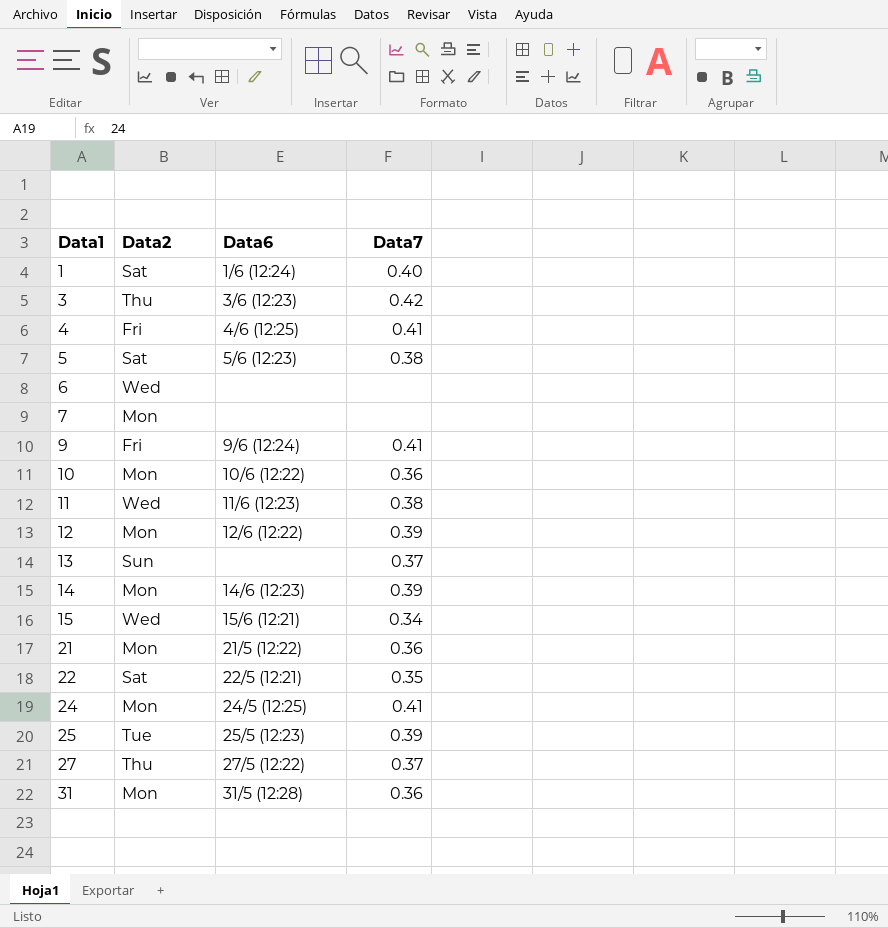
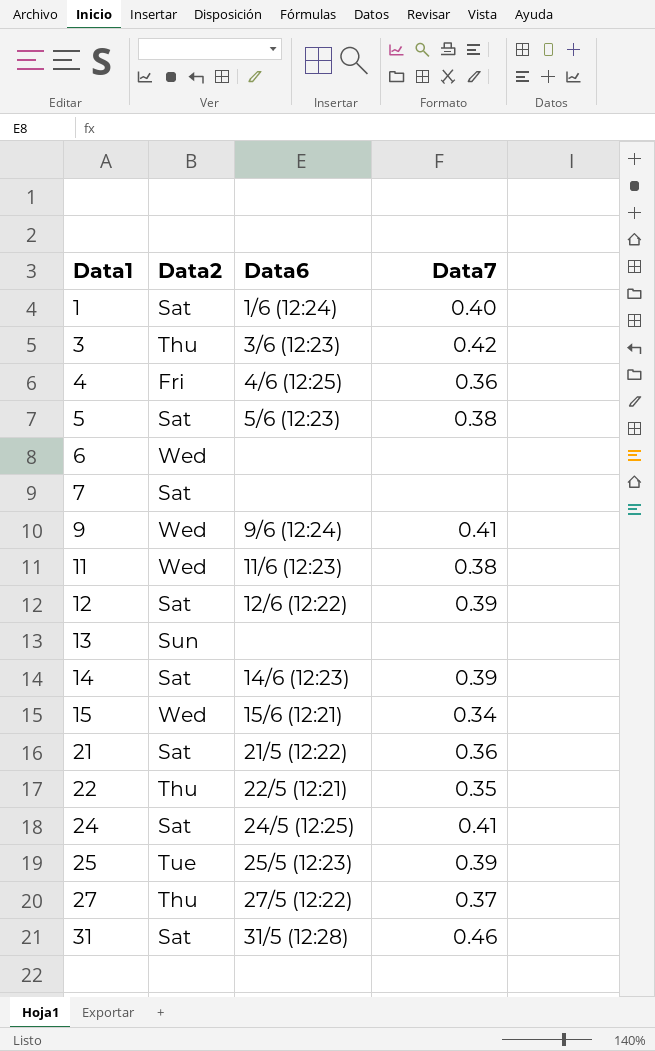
row 10: Mon | 10/6 (12:22) | 0.36 -> none
4 | Data7: 0.41 -> 0.36
7 | Data2: Mon -> Sat
9 | Data2: Fri -> Wed
12 | Data2: Mon -> Sat
13 | Data7: 0.37 -> none
14 | Data2: Mon -> Sat
21 | Data2: Mon -> Sat
22 | Data2: Sat -> Thu
24 | Data2: Mon -> Sat
31 | Data2: Mon -> Sat
31 | Data7: 0.36 -> 0.46

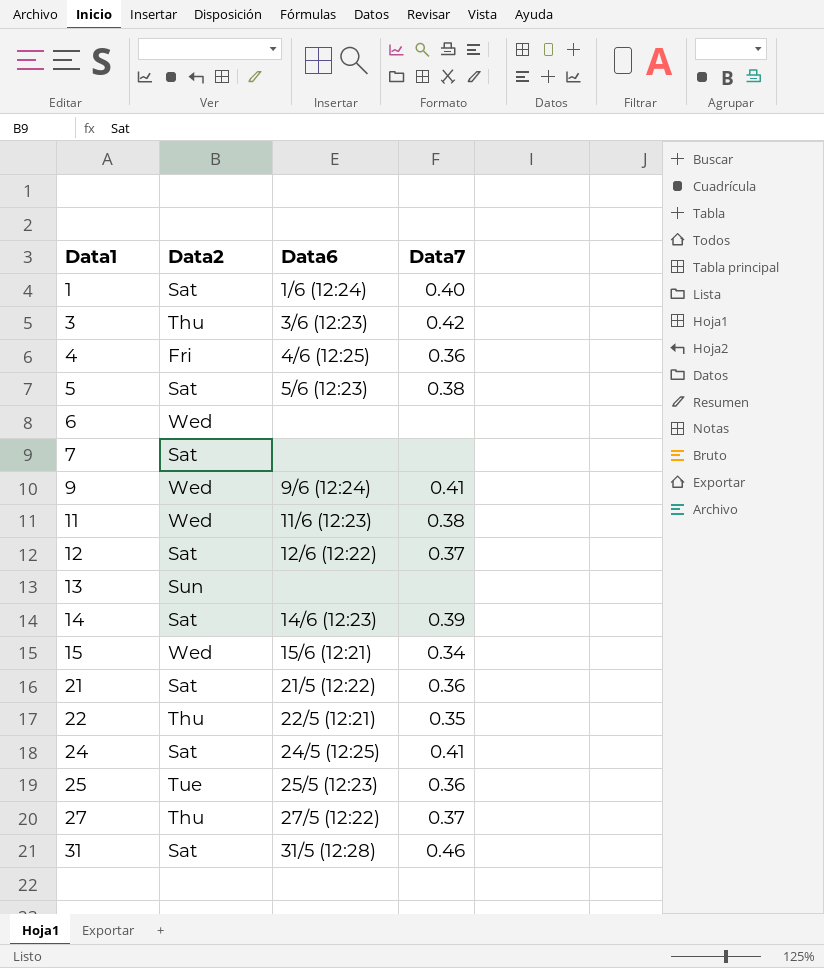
12 | Data7: 0.39 -> 0.37
25 | Data7: 0.39 -> 0.36

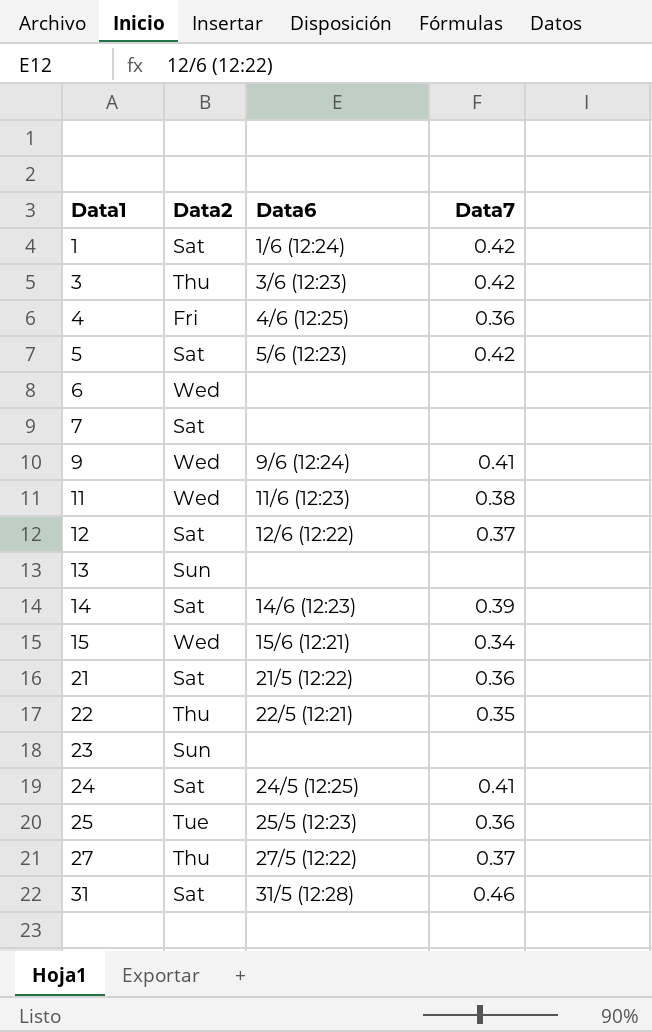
1 | Data7: 0.40 -> 0.42
5 | Data7: 0.38 -> 0.42
row 23: none -> Sun | none | none

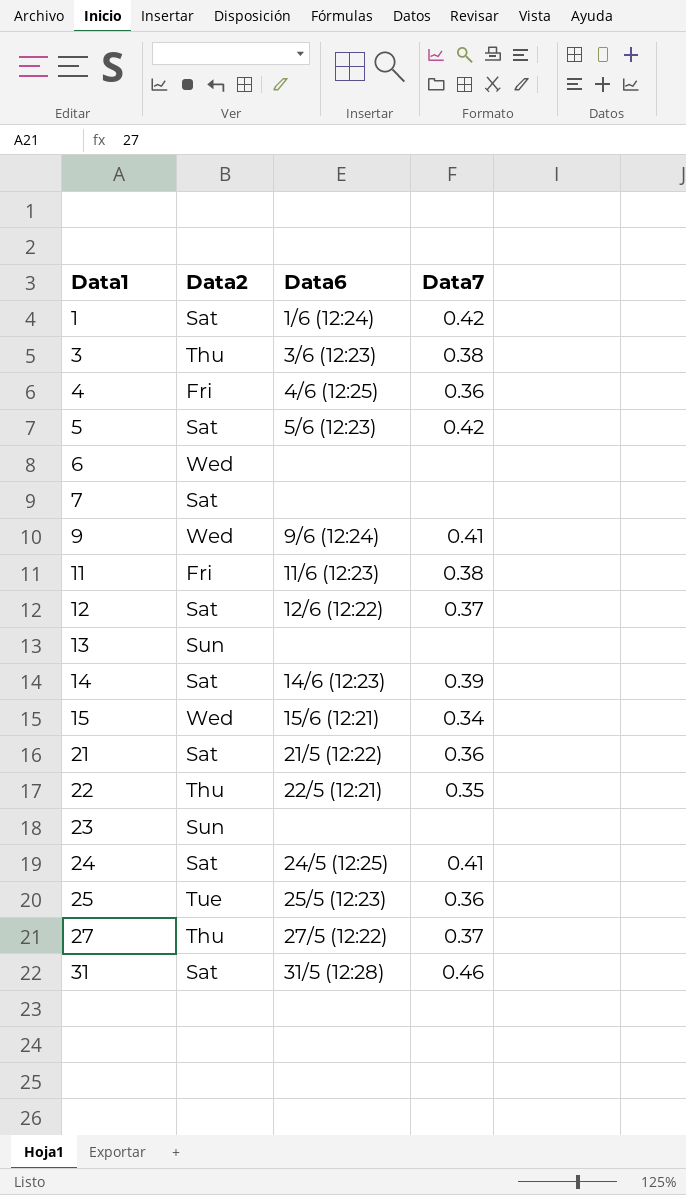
3 | Data7: 0.42 -> 0.38
11 | Data2: Wed -> Fri

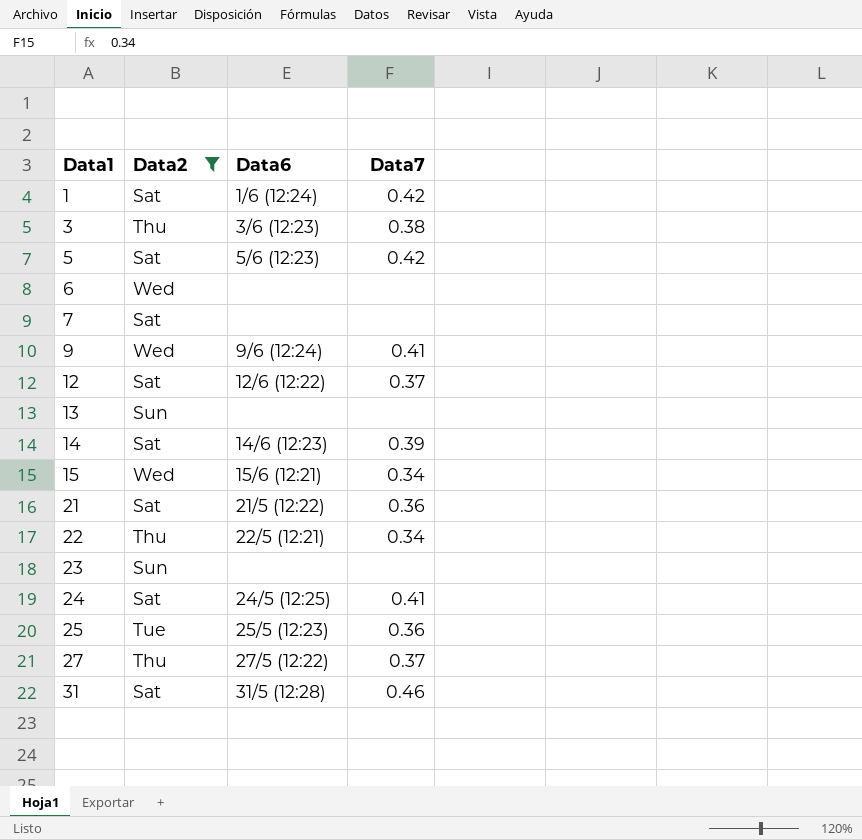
filter: none -> Data2 != Fri
22 | Data7: 0.35 -> 0.34

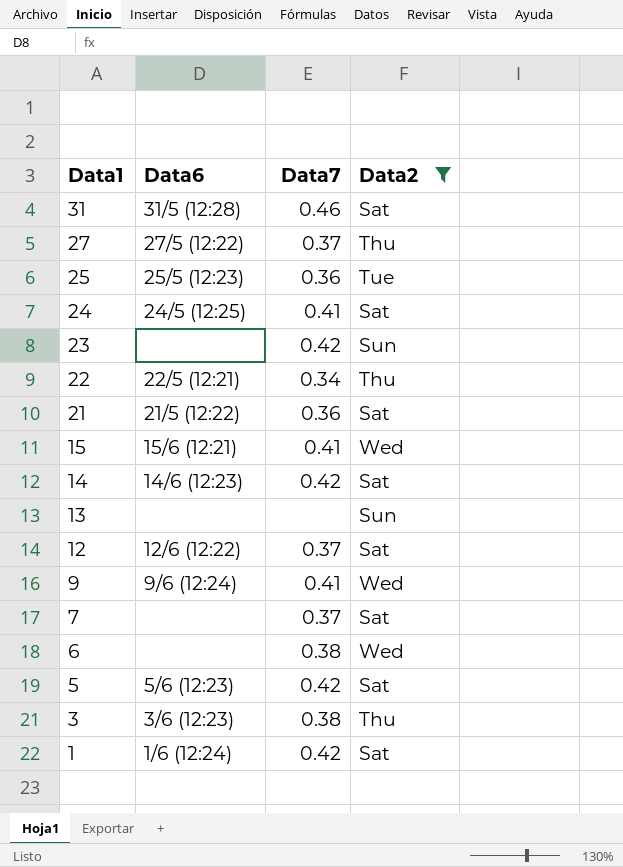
row order: Data1 ascending -> Data1 descending
column Data2 | position: 2 -> 4
23 | Data7: none -> 0.42
15 | Data7: 0.34 -> 0.41
14 | Data7: 0.39 -> 0.42
7 | Data7: none -> 0.37
6 | Data7: none -> 0.38

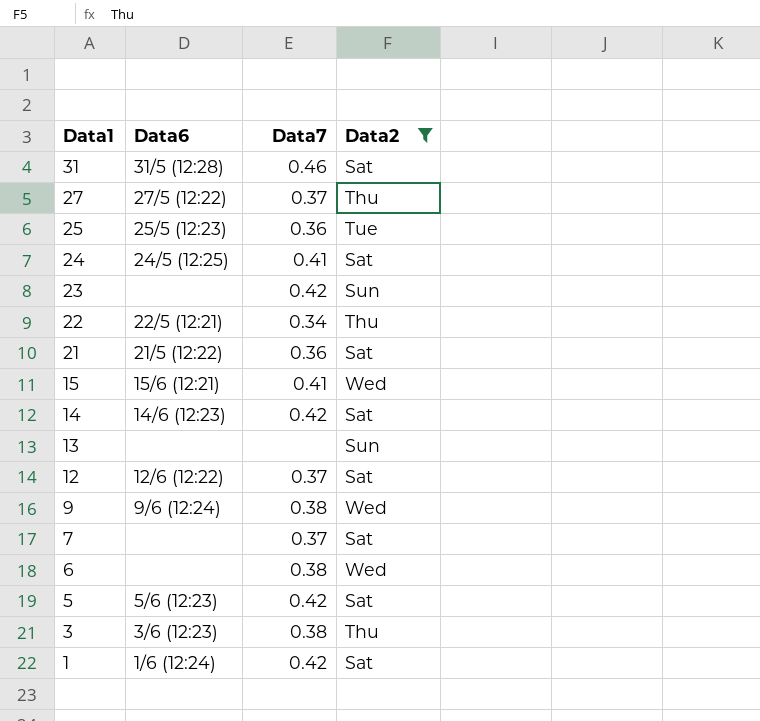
9 | Data7: 0.41 -> 0.38

